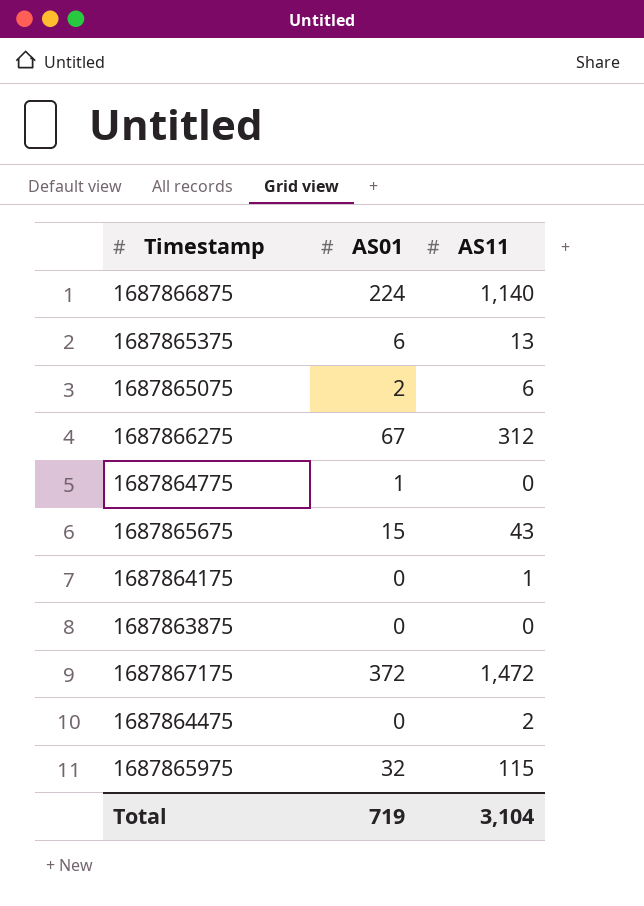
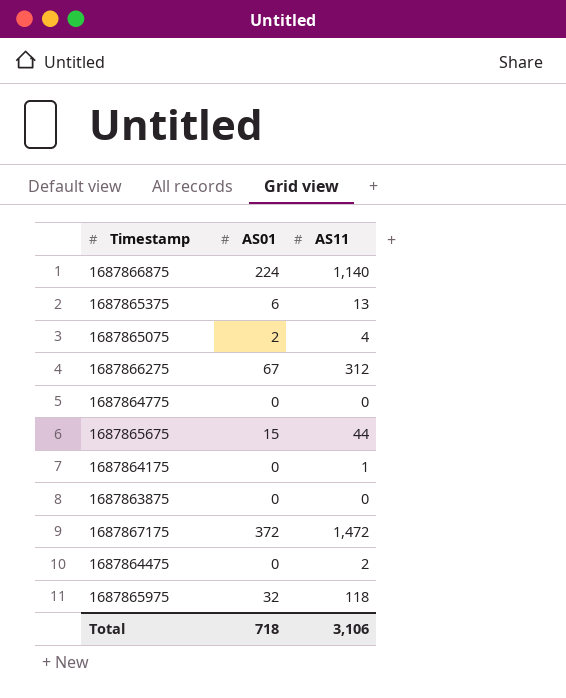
1687865075 | AS11: 6 -> 4
1687864775 | AS01: 1 -> 0
1687865675 | AS11: 43 -> 44
1687865975 | AS11: 115 -> 118
Total | AS01: 719 -> 718
Total | AS11: 3,104 -> 3,106

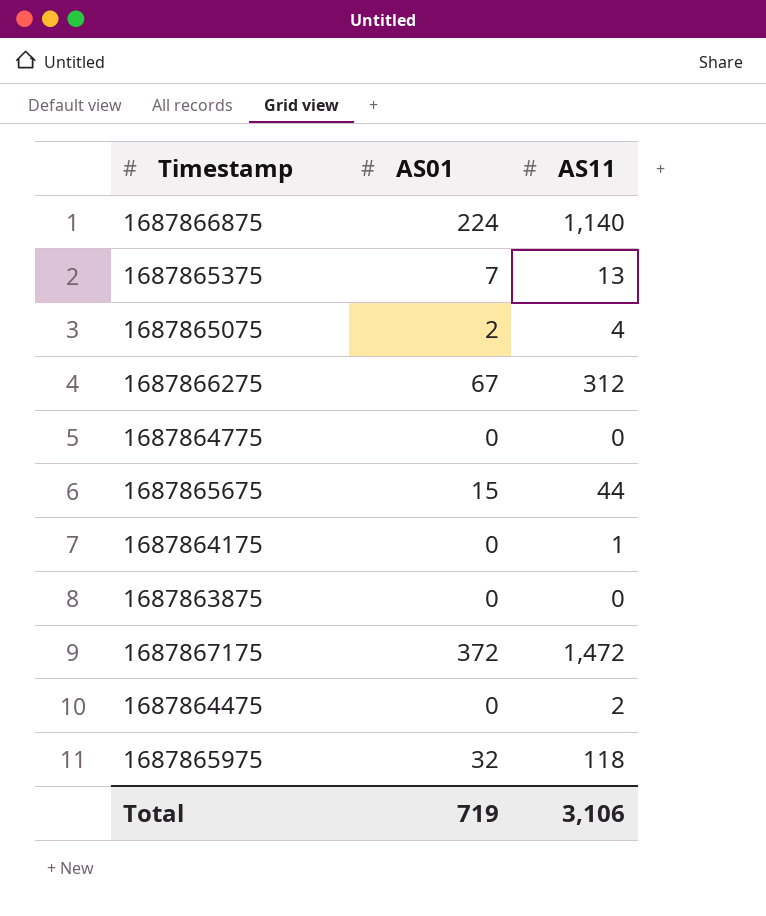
1687865375 | AS01: 6 -> 7
Total | AS01: 718 -> 719

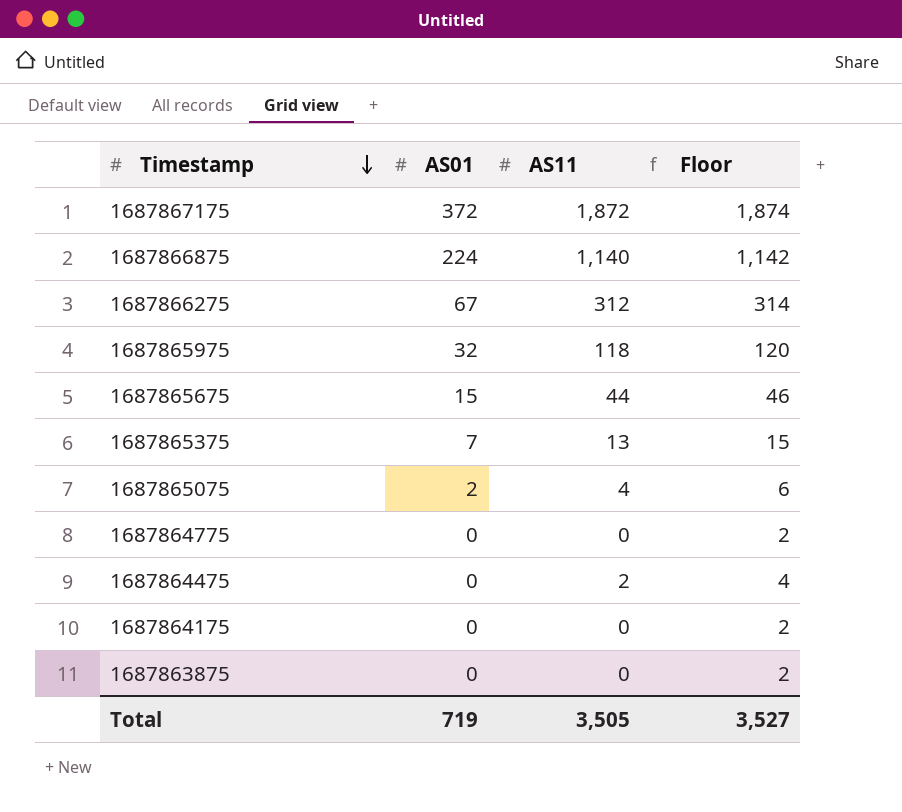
row order: none -> Timestamp descending
column Floor | formula: none -> [AS11] + 2
1687867175 | AS11: 1,472 -> 1,872
1687864175 | AS11: 1 -> 0
Total | AS11: 3,106 -> 3,505

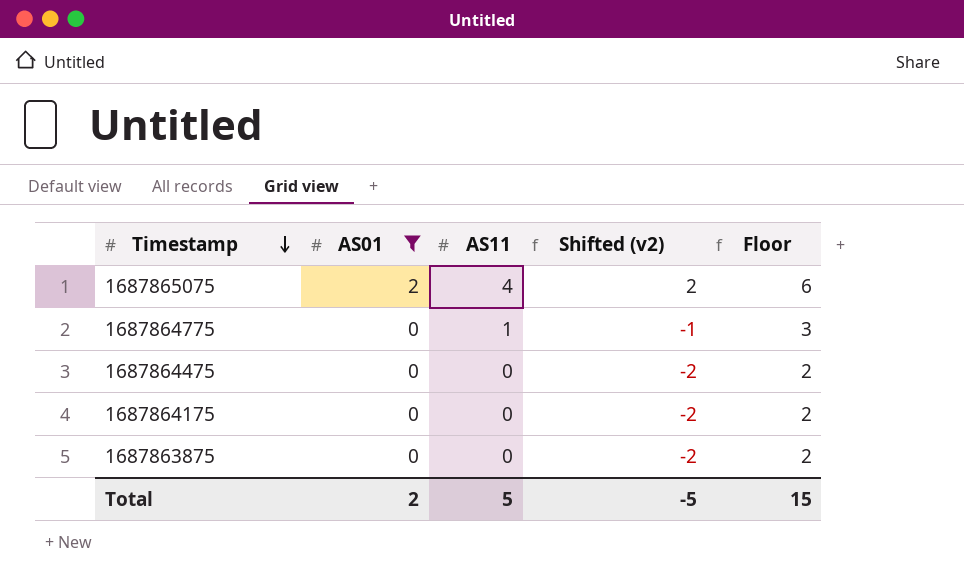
filter: none -> AS01 <= 2
column Shifted (v2) | formula: none -> [AS11] - 2
1687864775 | AS11: 0 -> 1
1687864775 | Floor: 2 -> 3
1687864475 | AS11: 2 -> 0
1687864475 | Floor: 4 -> 2
Total | AS01: 719 -> 2
Total | AS11: 3,505 -> 5
Total | Floor: 3,527 -> 15

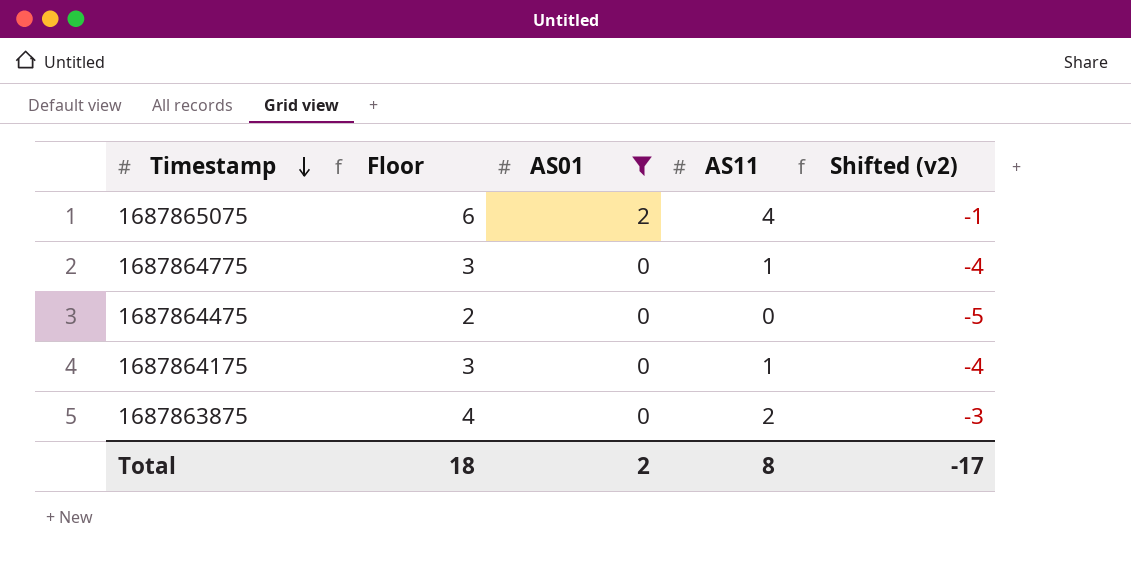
column Floor | position: 5 -> 2
column Shifted (v2) | formula: [AS11] - 2 -> [AS11] - 5
1687864175 | Floor: 2 -> 3
1687864175 | AS11: 0 -> 1
1687863875 | Floor: 2 -> 4
1687863875 | AS11: 0 -> 2
Total | Floor: 15 -> 18
Total | AS11: 5 -> 8
Total | Shifted (v2): -5 -> -17

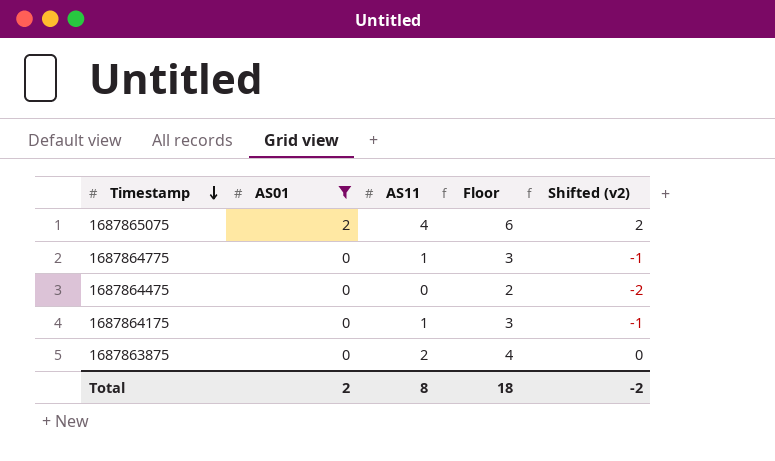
column Floor | position: 2 -> 4
column Shifted (v2) | formula: [AS11] - 5 -> [AS11] - 2
Total | Shifted (v2): -17 -> -2

